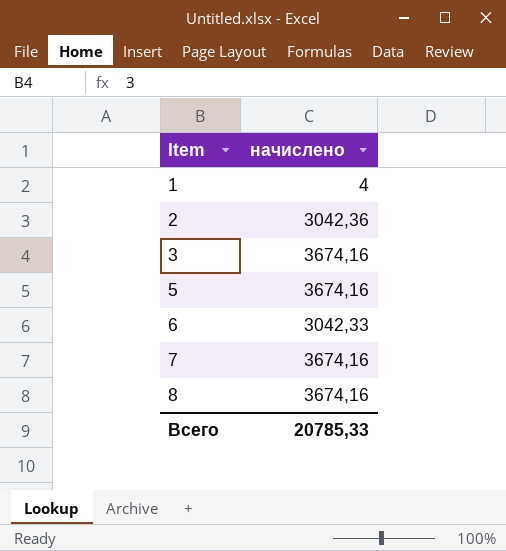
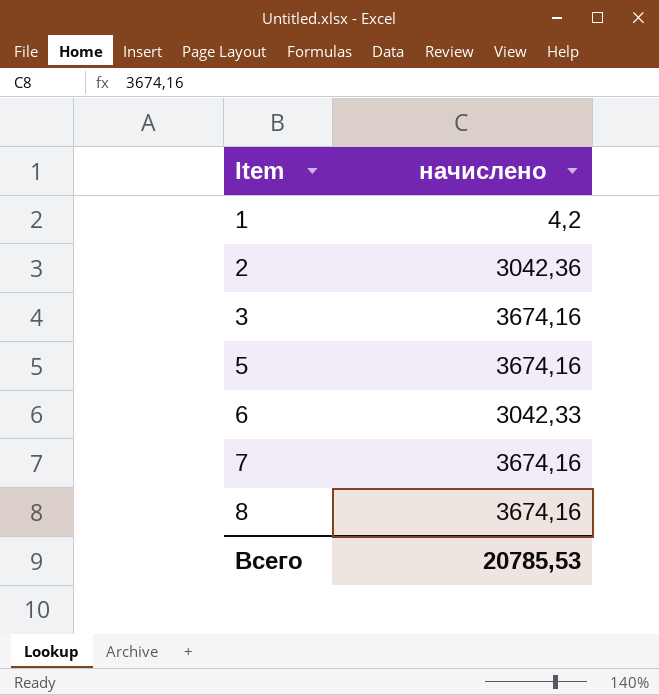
1 | начислено: 4 -> 4,2
Всего | начислено: 20785,33 -> 20785,53

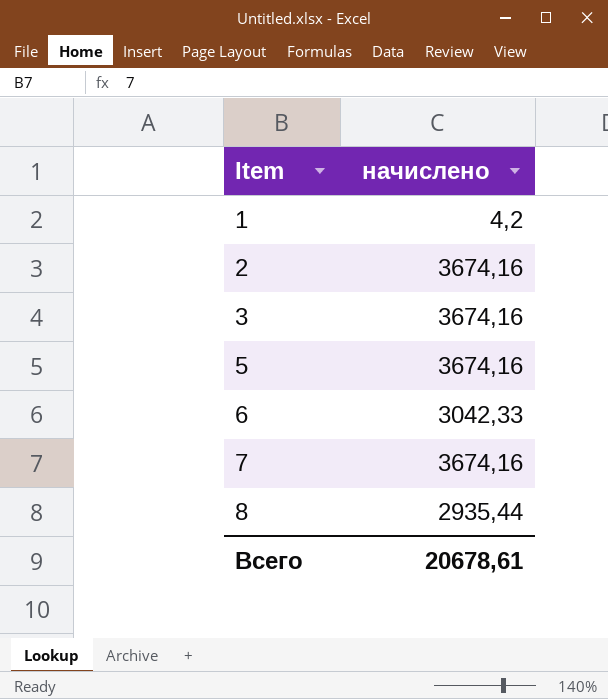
2 | начислено: 3042,36 -> 3674,16
8 | начислено: 3674,16 -> 2935,44
Всего | начислено: 20785,53 -> 20678,61

